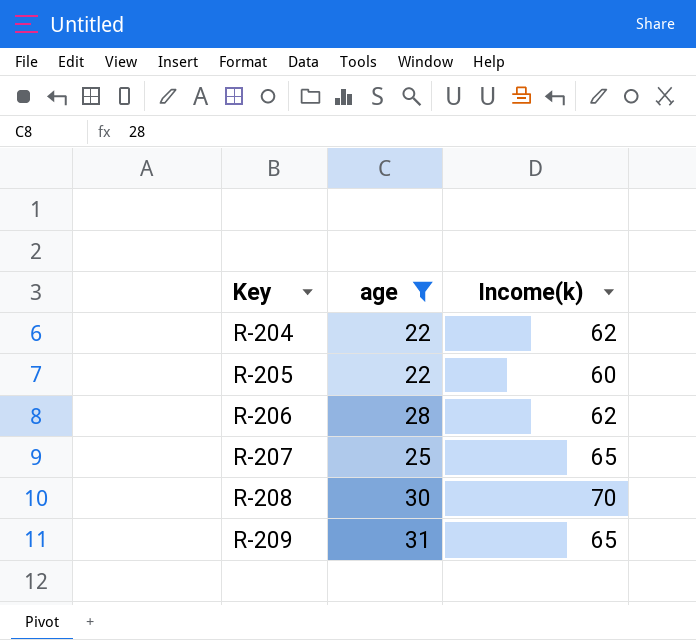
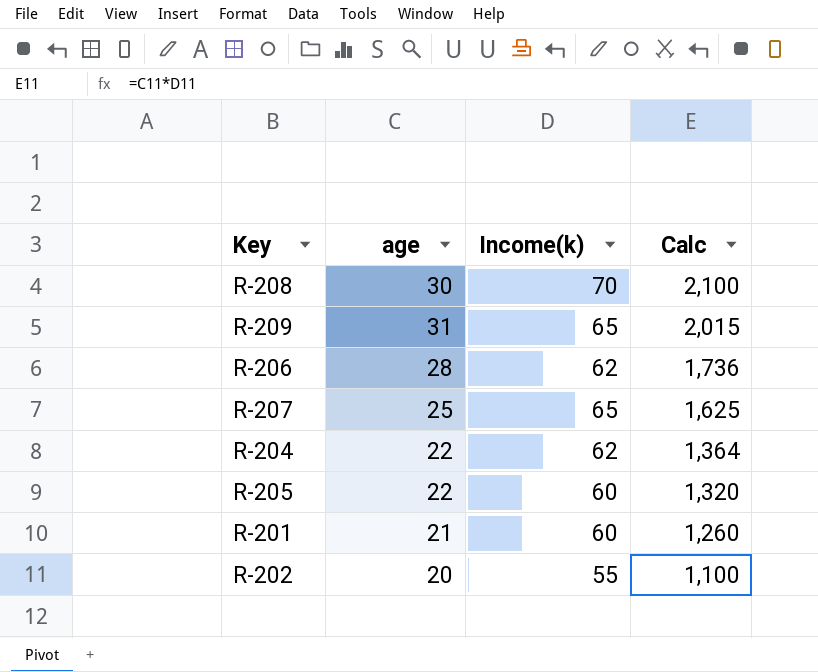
filter: age >= 22 -> none
row order: Key ascending -> Calc descending
column Calc | formula: none -> [age] * [Income(k)]

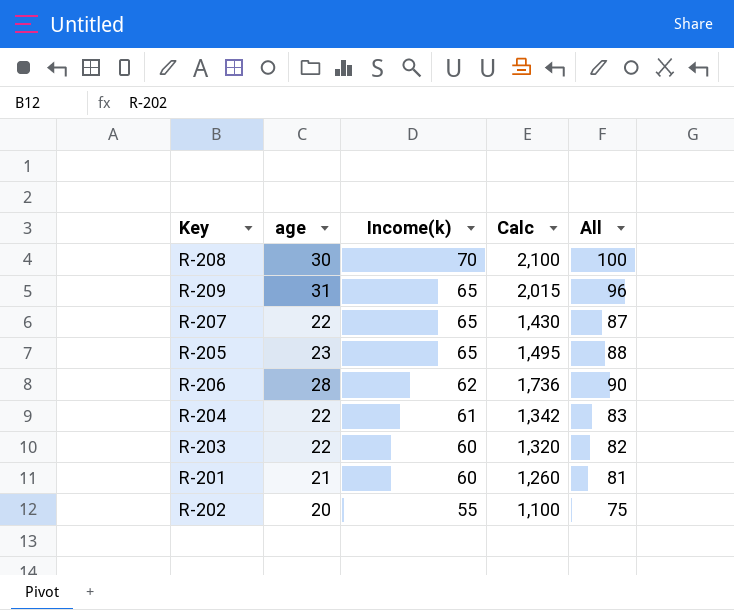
row order: Calc descending -> Income(k) descending
column All | formula: none -> [age] + [Income(k)]
R-207 | age: 25 -> 22
R-207 | Calc: 1,625 -> 1,430
R-205 | age: 22 -> 23
R-205 | Income(k): 60 -> 65
R-205 | Calc: 1,320 -> 1,495
R-204 | Income(k): 62 -> 61
R-204 | Calc: 1,364 -> 1,342
row R-203: none -> 22 | 60 | 1,320 | 82

